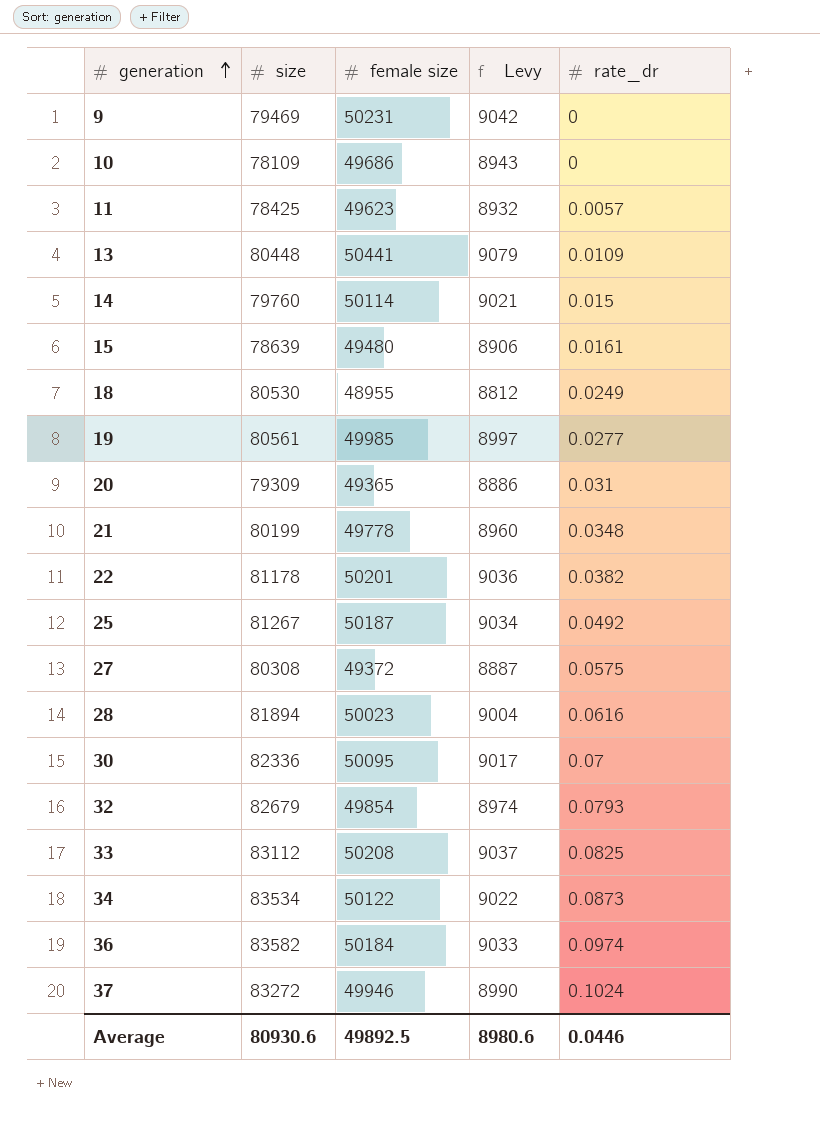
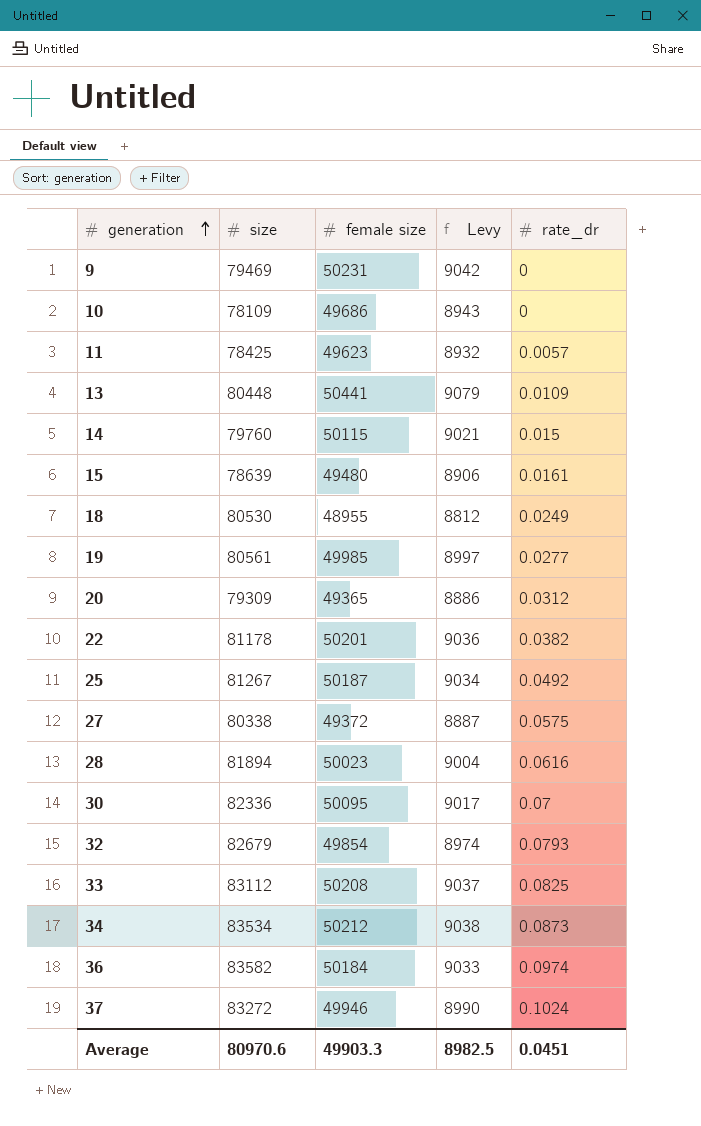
row 21: 80199 | 49778 | 8960 | 0.0348 -> none
14 | female size: 50114 -> 50115
20 | rate_dr: 0.031 -> 0.0312
27 | size: 80308 -> 80338
34 | female size: 50122 -> 50212
34 | Levy: 9022 -> 9038
Average | size: 80930.6 -> 80970.6
Average | female size: 49892.5 -> 49903.3
Average | Levy: 8980.6 -> 8982.5
Average | rate_dr: 0.0446 -> 0.0451

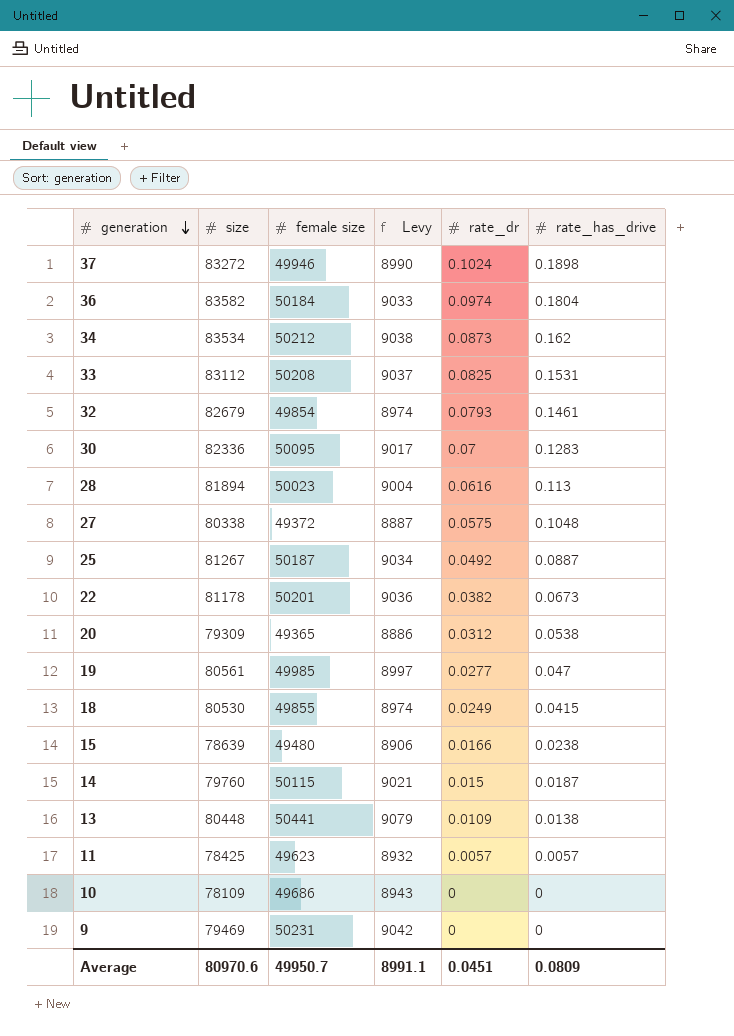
row order: generation ascending -> generation descending
column rate_has_drive | position: none -> 6
18 | female size: 48955 -> 49855
18 | Levy: 8812 -> 8974
15 | rate_dr: 0.0161 -> 0.0166
Average | female size: 49903.3 -> 49950.7
Average | Levy: 8982.5 -> 8991.1

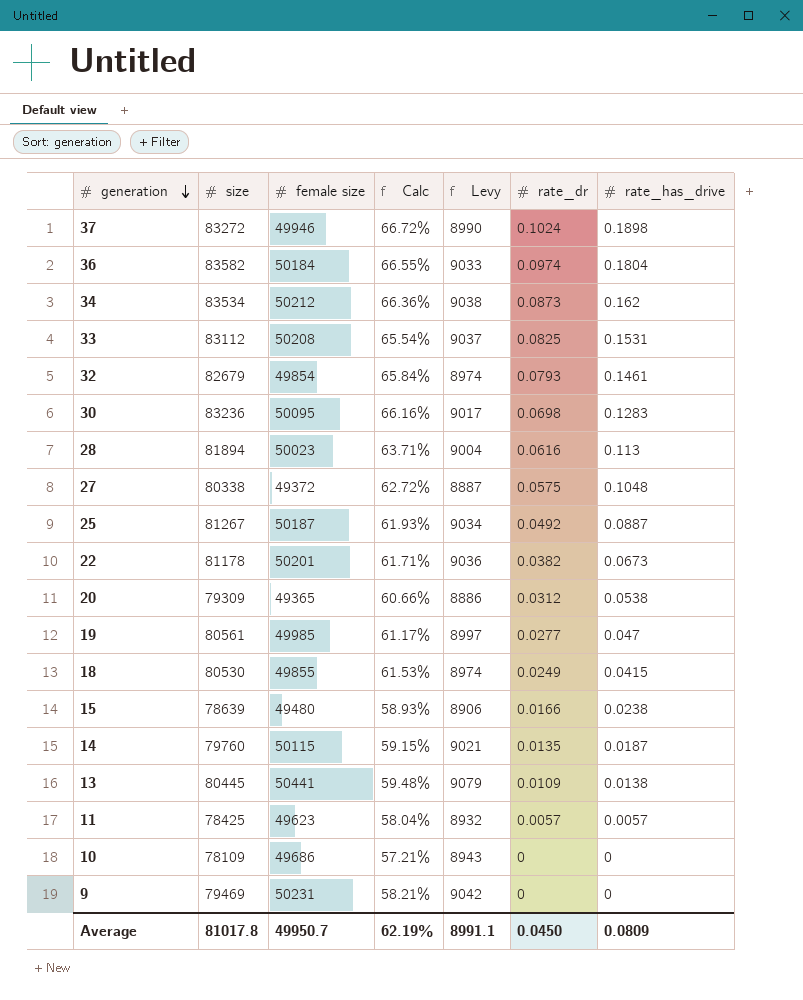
column Calc | formula: none -> ([size] - [female size]) / [female size]
30 | size: 82336 -> 83236
30 | rate_dr: 0.07 -> 0.0698
14 | rate_dr: 0.015 -> 0.0135
13 | size: 80448 -> 80445
Average | size: 80970.6 -> 81017.8
Average | rate_dr: 0.0451 -> 0.0450

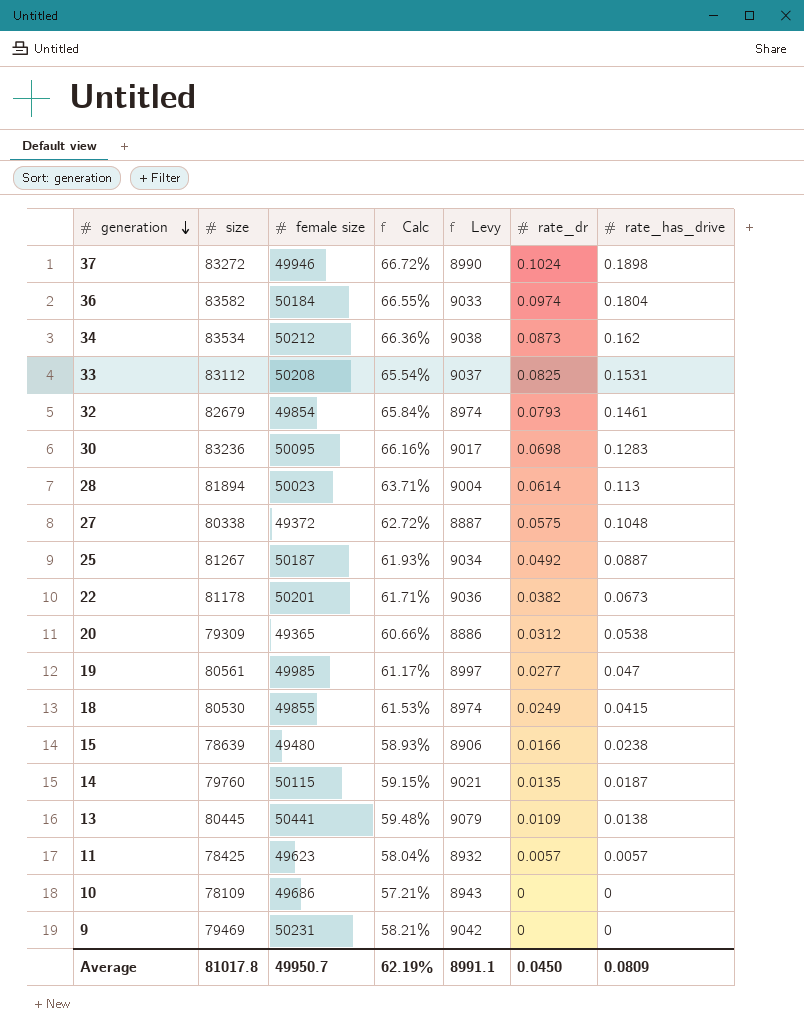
28 | rate_dr: 0.0616 -> 0.0614

